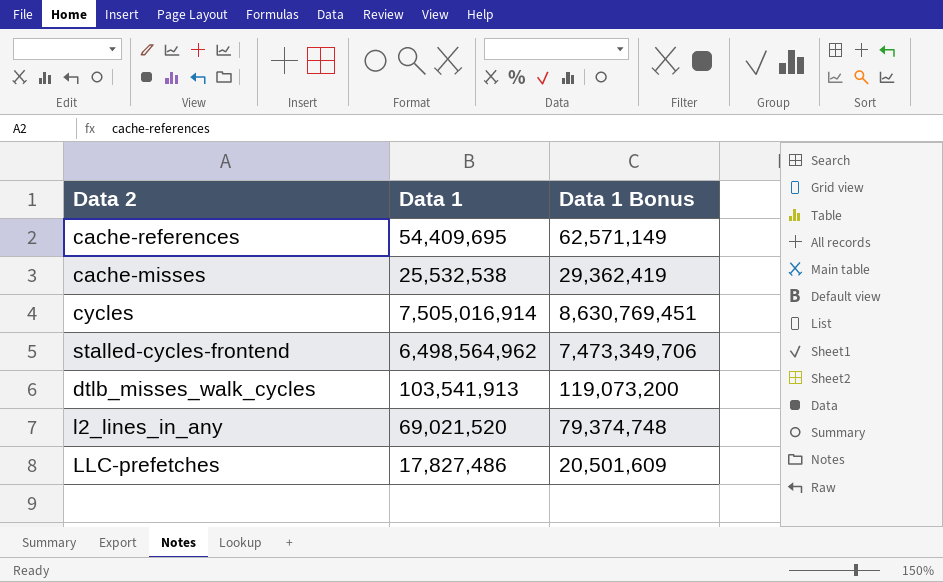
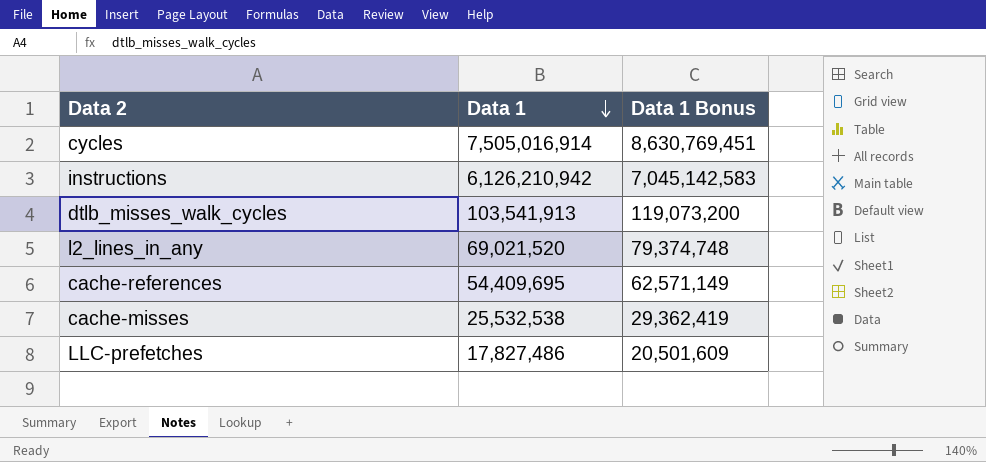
row order: none -> Data 1 descending
row stalled-cycles-frontend: 6,498,564,962 | 7,473,349,706 -> none
row instructions: none -> 6,126,210,942 | 7,045,142,583

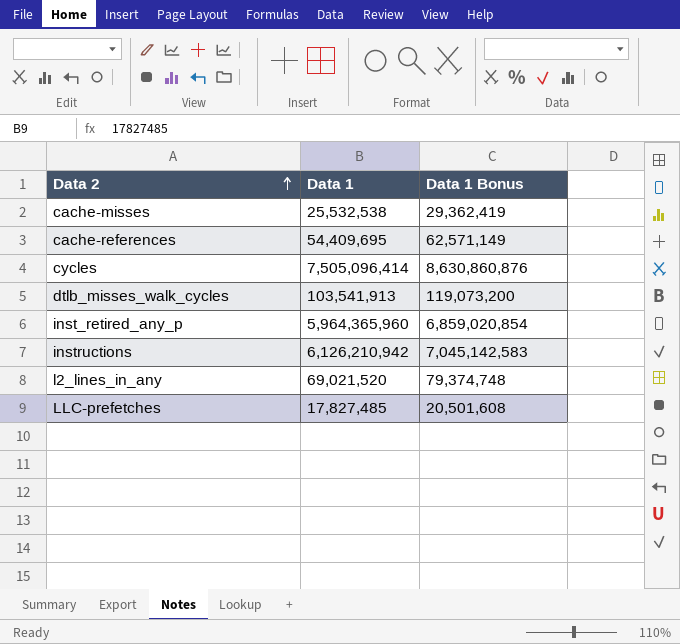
row order: Data 1 descending -> Data 2 ascending
cycles | Data 1: 7,505,016,914 -> 7,505,096,414
cycles | Data 1 Bonus: 8,630,769,451 -> 8,630,860,876
row inst_retired_any_p: none -> 5,964,365,960 | 6,859,020,854
LLC-prefetches | Data 1: 17,827,486 -> 17,827,485
LLC-prefetches | Data 1 Bonus: 20,501,609 -> 20,501,608

